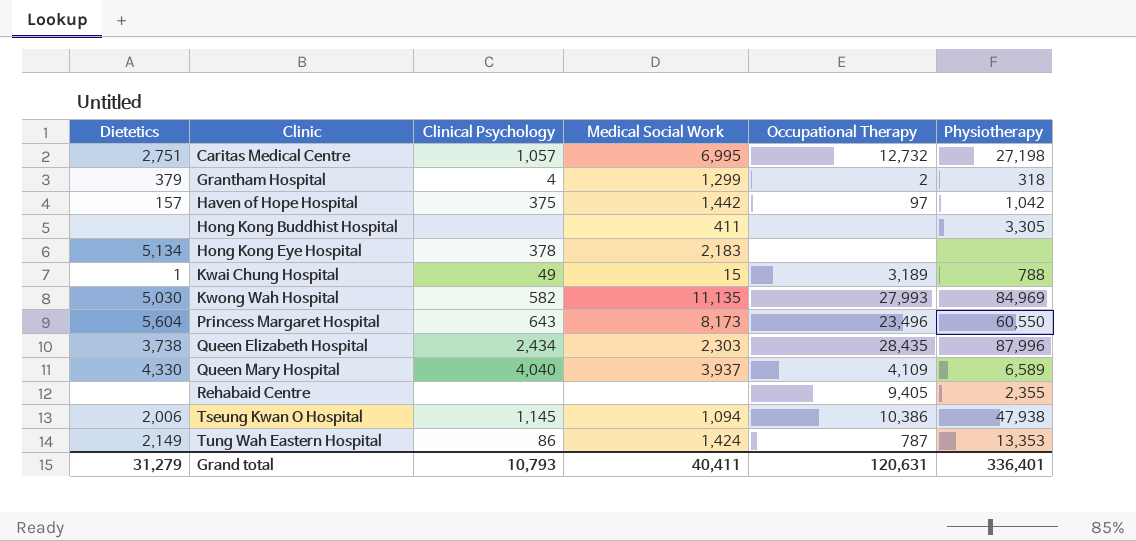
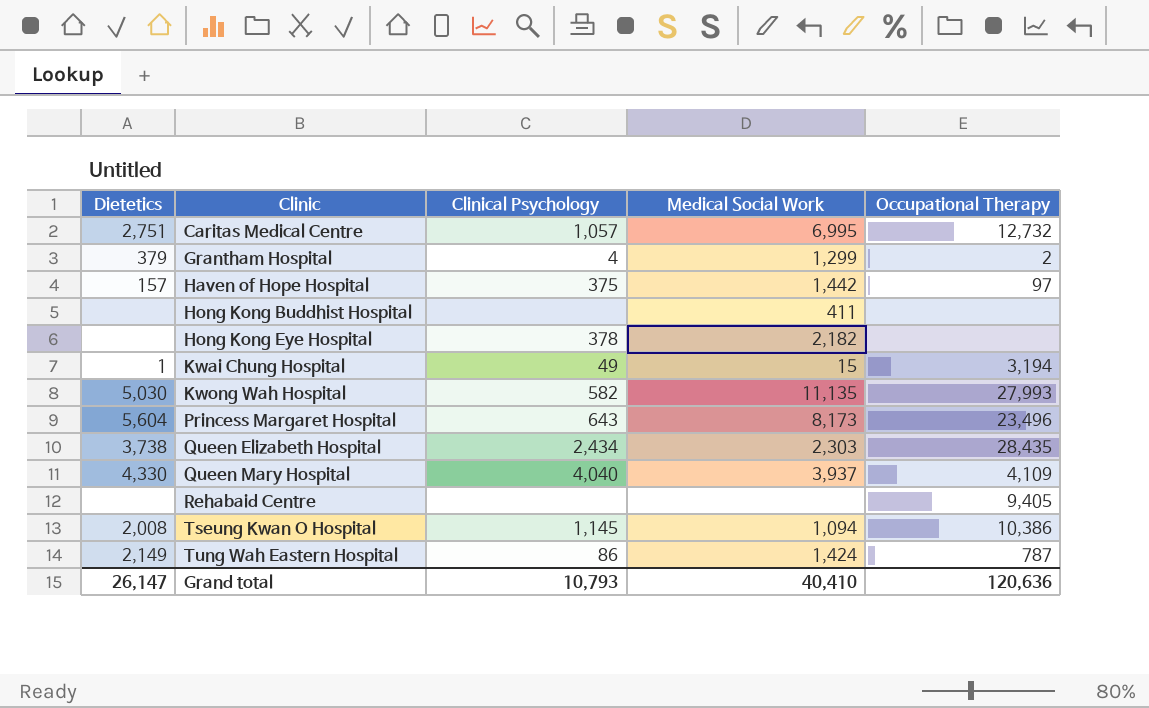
column Physiotherapy | position: 6 -> none
Hong Kong Eye Hospital | Dietetics: 5,134 -> none
Hong Kong Eye Hospital | Medical Social Work: 2,183 -> 2,182
Kwai Chung Hospital | Occupational Therapy: 3,189 -> 3,194
Tseung Kwan O Hospital | Dietetics: 2,006 -> 2,008
Grand total | Dietetics: 31,279 -> 26,147
Grand total | Medical Social Work: 40,411 -> 40,410
Grand total | Occupational Therapy: 120,631 -> 120,636

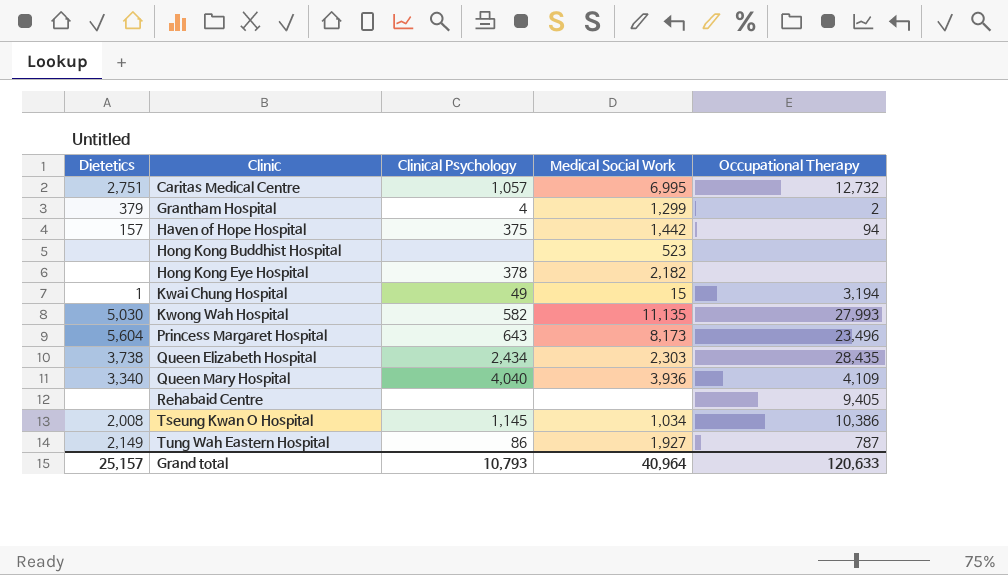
Haven of Hope Hospital | Occupational Therapy: 97 -> 94
Hong Kong Buddhist Hospital | Medical Social Work: 411 -> 523
Queen Mary Hospital | Dietetics: 4,330 -> 3,340
Queen Mary Hospital | Medical Social Work: 3,937 -> 3,936
Tseung Kwan O Hospital | Medical Social Work: 1,094 -> 1,034
Tung Wah Eastern Hospital | Medical Social Work: 1,424 -> 1,927
Grand total | Dietetics: 26,147 -> 25,157
Grand total | Medical Social Work: 40,410 -> 40,964
Grand total | Occupational Therapy: 120,636 -> 120,633

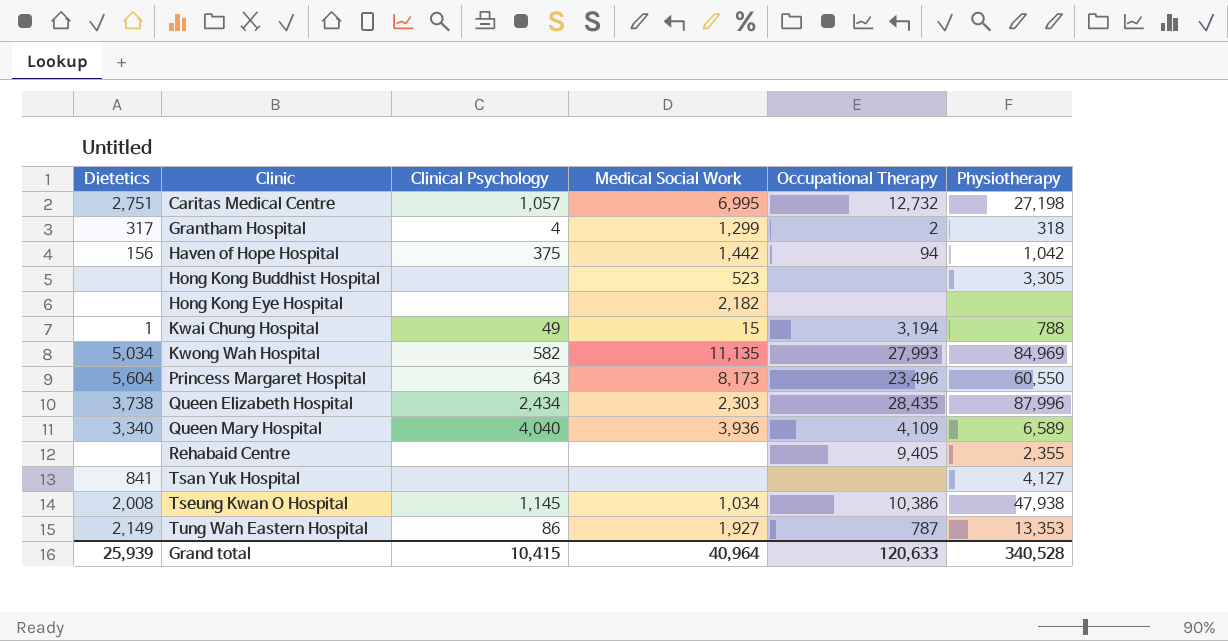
column Physiotherapy | position: none -> 6
Grantham Hospital | Dietetics: 379 -> 317
Haven of Hope Hospital | Dietetics: 157 -> 156
Hong Kong Eye Hospital | Clinical Psychology: 378 -> none
Kwong Wah Hospital | Dietetics: 5,030 -> 5,034
row Tsan Yuk Hospital: none -> 841 | none | none | none | 4,127
Grand total | Dietetics: 25,157 -> 25,939
Grand total | Clinical Psychology: 10,793 -> 10,415

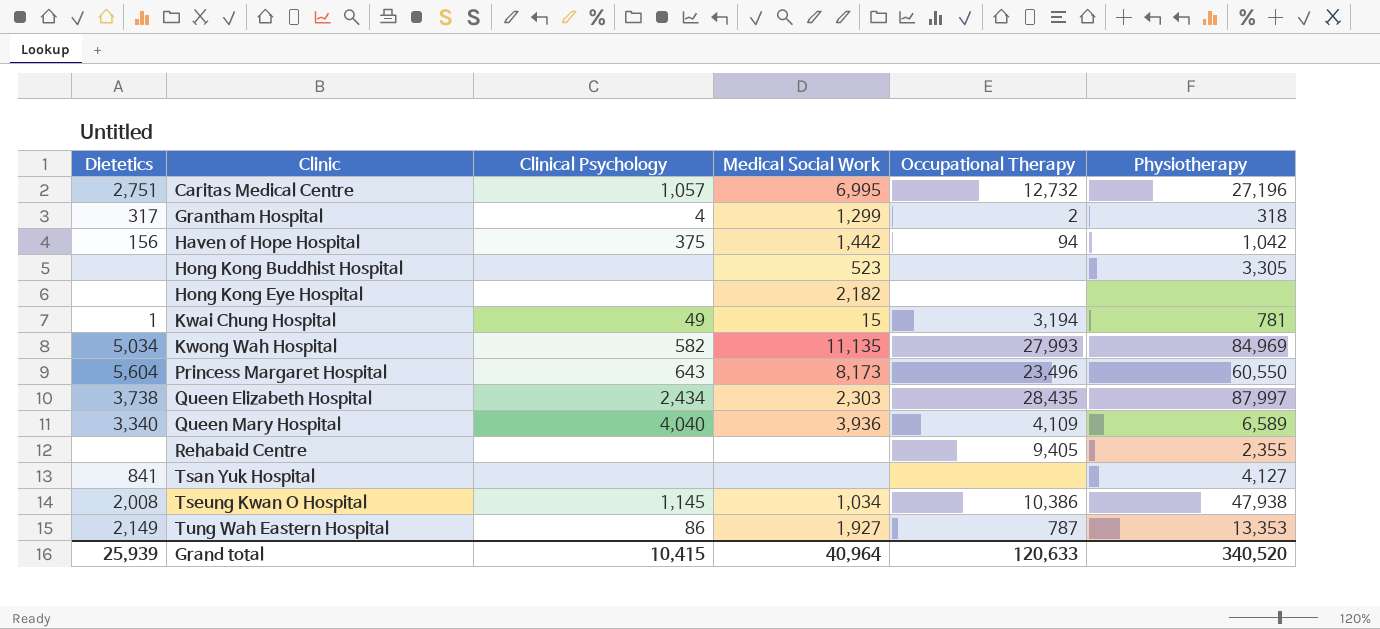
Caritas Medical Centre | Physiotherapy: 27,198 -> 27,196
Kwai Chung Hospital | Physiotherapy: 788 -> 781
Queen Elizabeth Hospital | Physiotherapy: 87,996 -> 87,997
Grand total | Physiotherapy: 340,528 -> 340,520

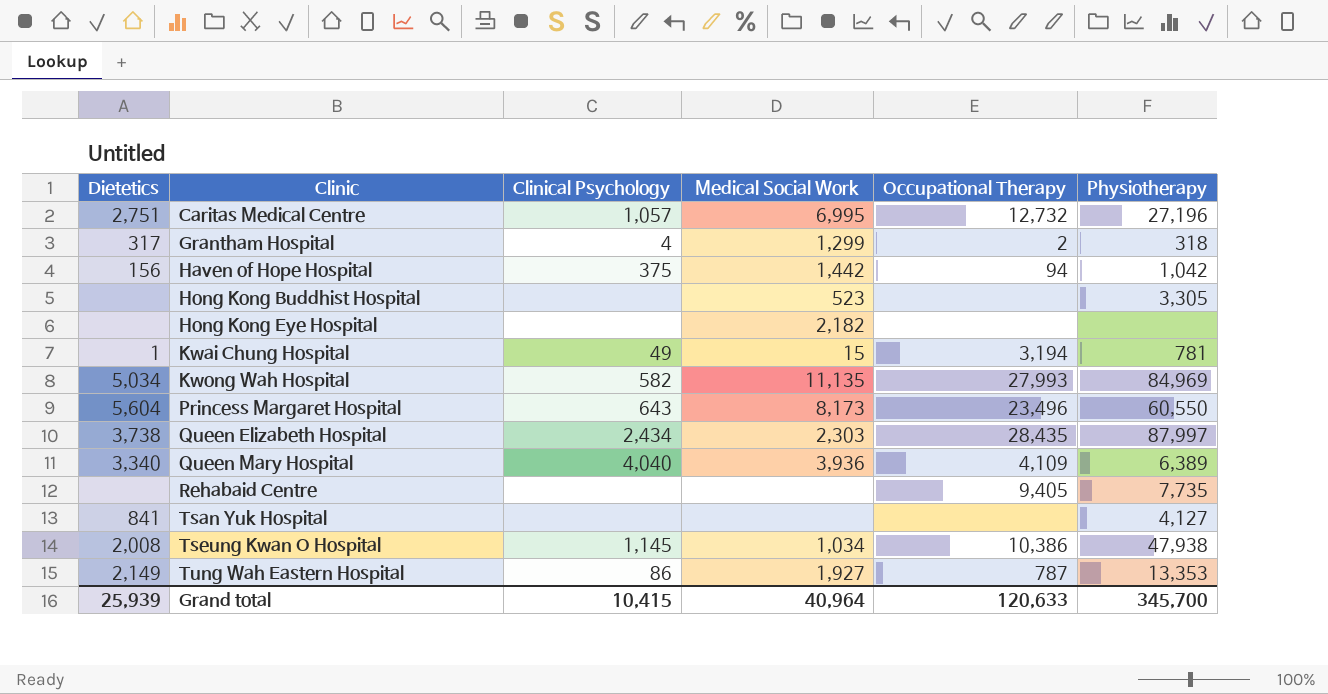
Queen Mary Hospital | Physiotherapy: 6,589 -> 6,389
Rehabaid Centre | Physiotherapy: 2,355 -> 7,735
Grand total | Physiotherapy: 340,520 -> 345,700

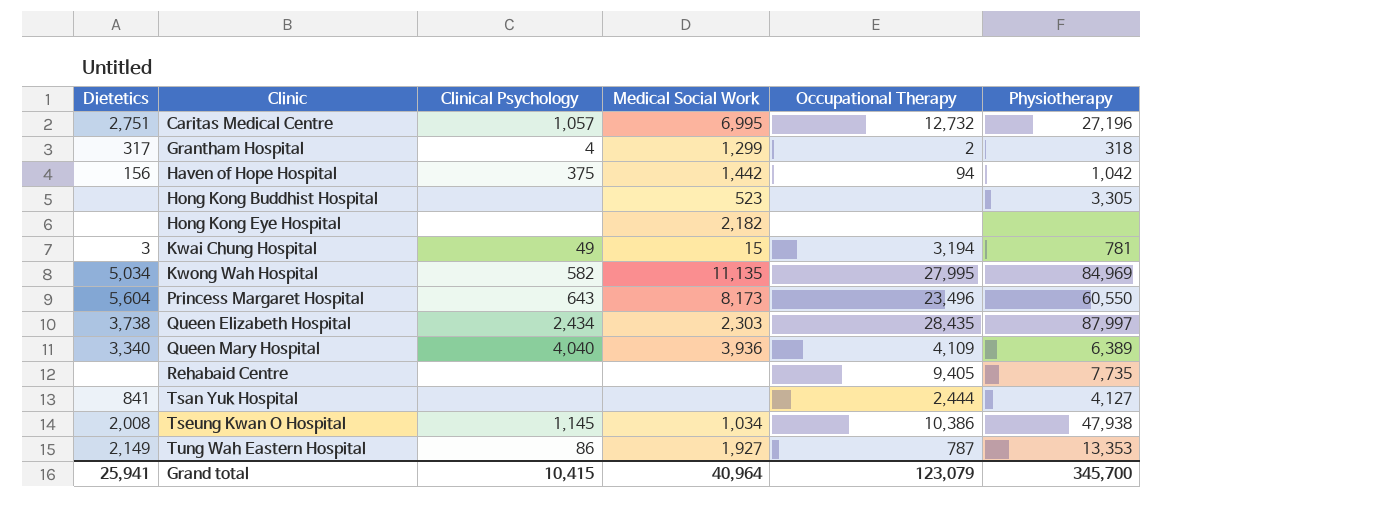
Kwai Chung Hospital | Dietetics: 1 -> 3
Kwong Wah Hospital | Occupational Therapy: 27,993 -> 27,995
Tsan Yuk Hospital | Occupational Therapy: none -> 2,444
Grand total | Dietetics: 25,939 -> 25,941
Grand total | Occupational Therapy: 120,633 -> 123,079

